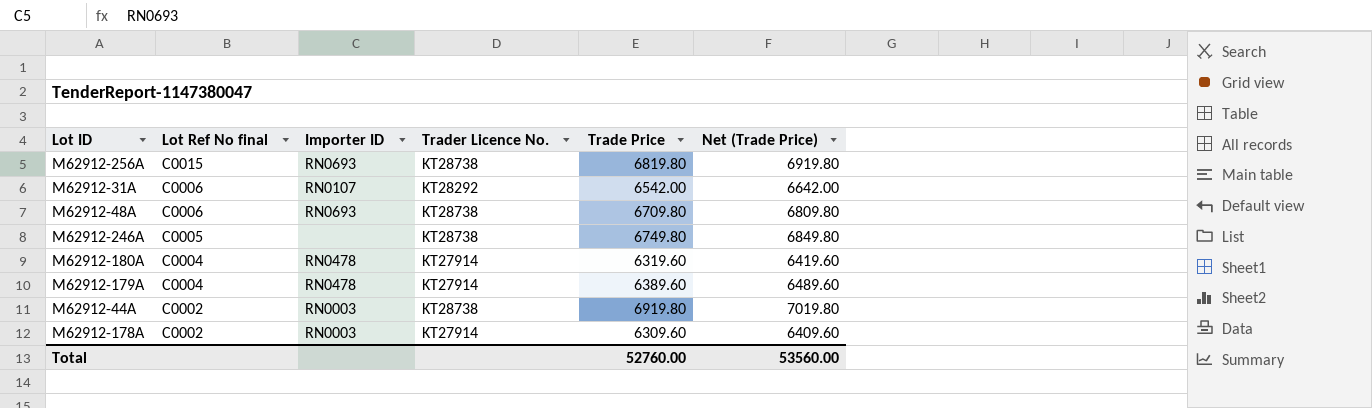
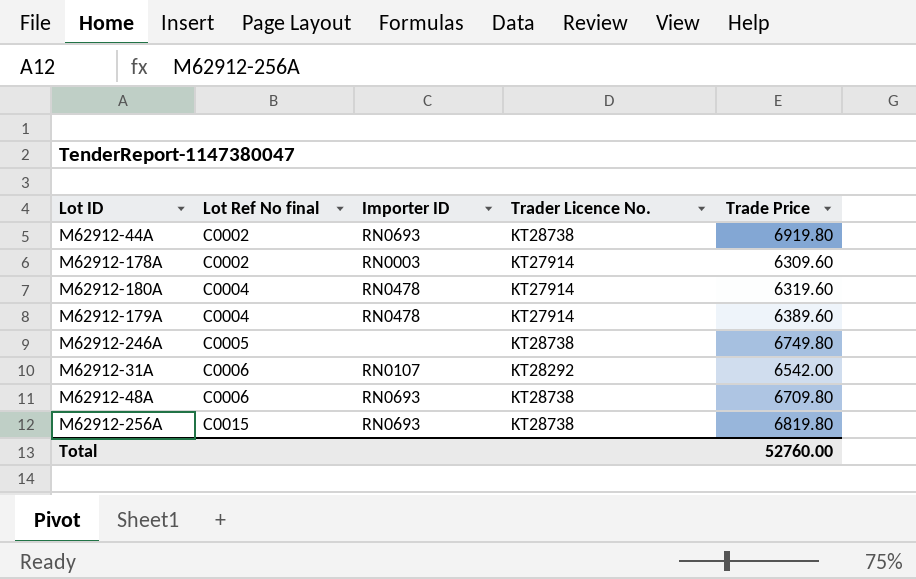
row order: Lot Ref No final descending -> Lot Ref No final ascending
column Net (Trade Price) | formula: [Trade Price] + 100 -> none
M62912-44A | Importer ID: RN0003 -> RN0693

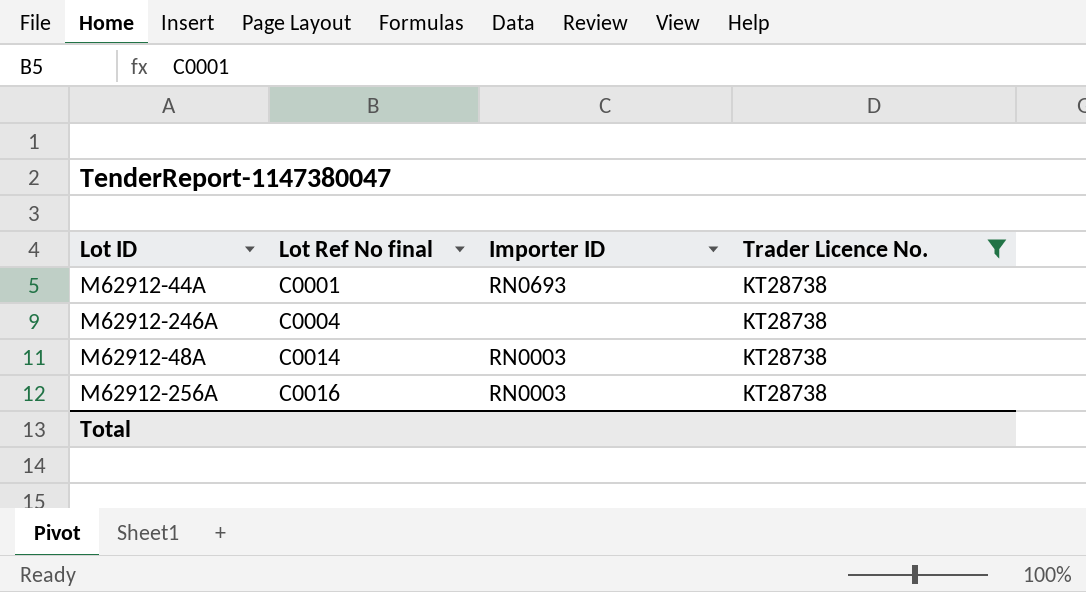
filter: none -> Trader Licence No. = KT28738
column Trade Price | position: 5 -> none
M62912-44A | Lot Ref No final: C0002 -> C0001
M62912-246A | Lot Ref No final: C0005 -> C0004
M62912-48A | Lot Ref No final: C0006 -> C0014
M62912-48A | Importer ID: RN0693 -> RN0003
M62912-256A | Lot Ref No final: C0015 -> C0016
M62912-256A | Importer ID: RN0693 -> RN0003

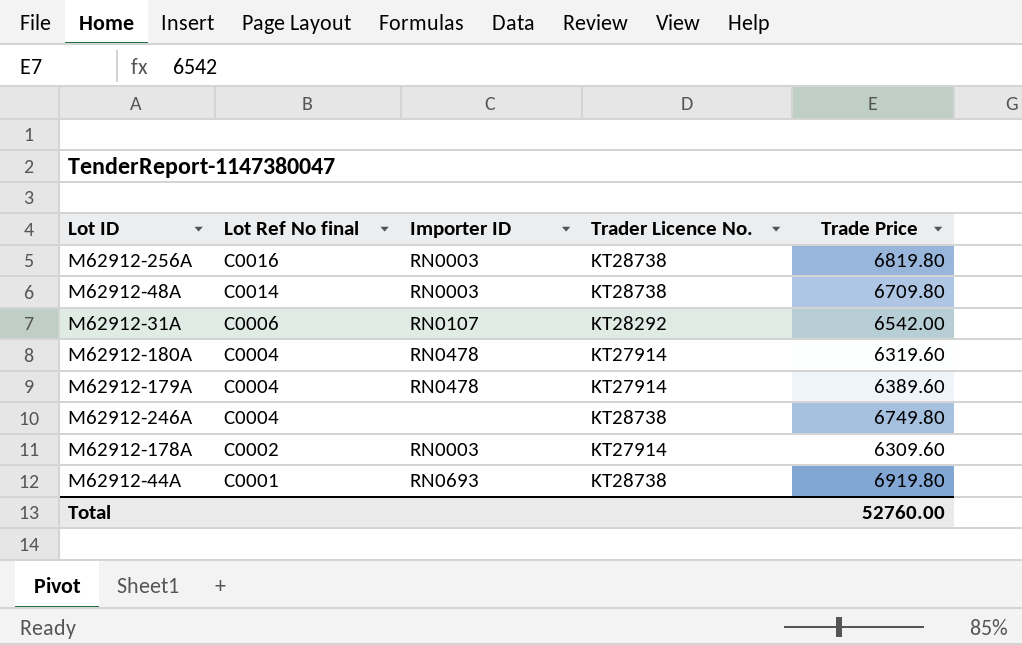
filter: Trader Licence No. = KT28738 -> none
row order: Lot Ref No final ascending -> Lot Ref No final descending
column Trade Price | position: none -> 5

